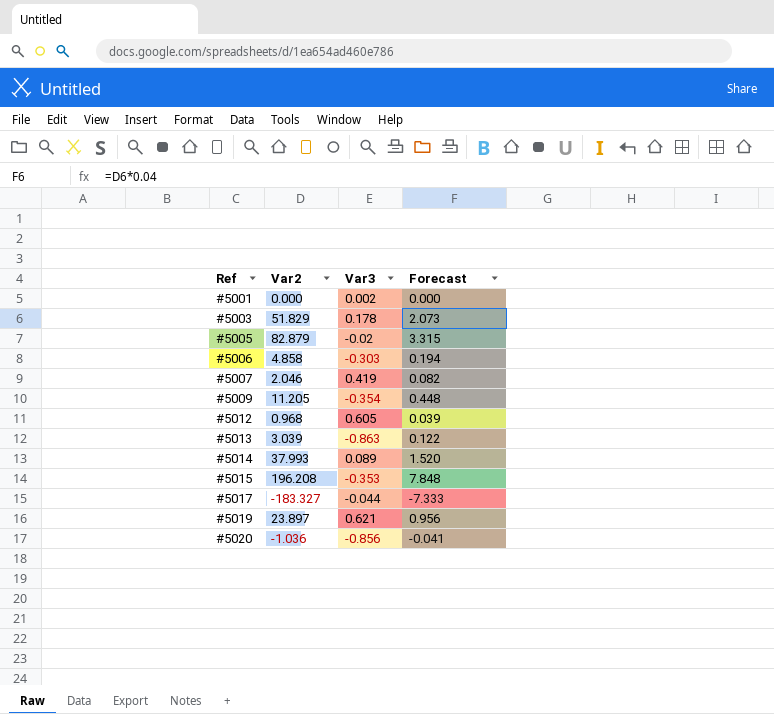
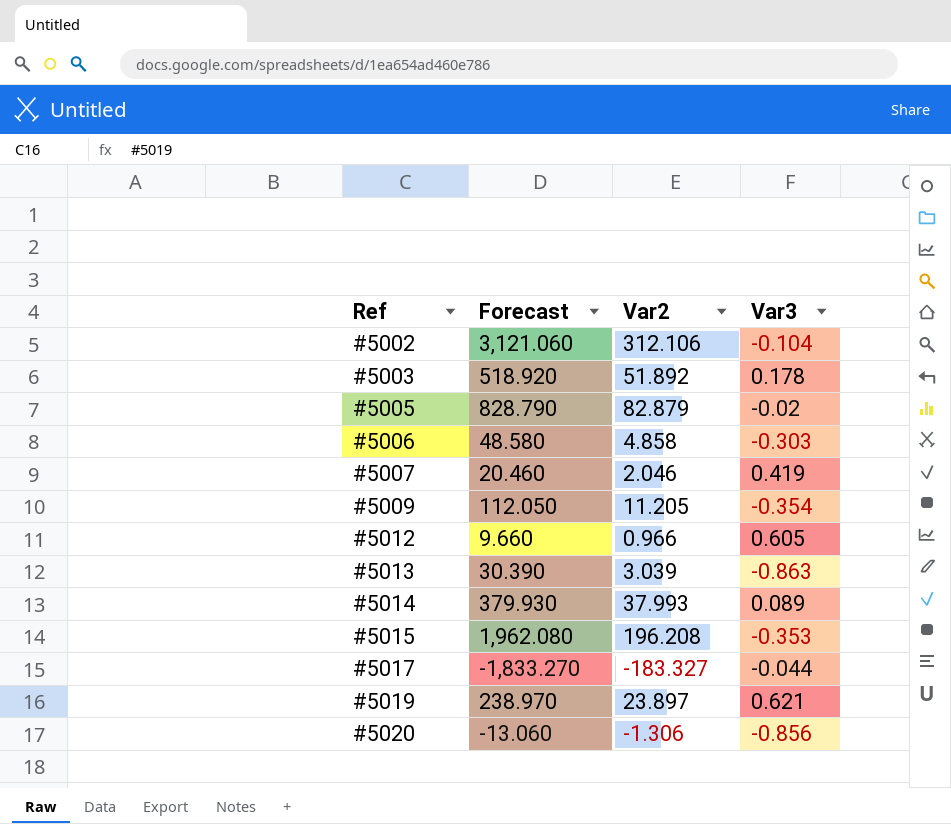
column Forecast | formula: [Var2] * 0.04 -> [Var2] * 10
column Forecast | position: 4 -> 2
row #5001: 0.000 | 0.002 | 0.000 -> none
row #5002: none -> 3,121.060 | 312.106 | -0.104
#5003 | Var2: 51.829 -> 51.892
#5012 | Var2: 0.968 -> 0.966
#5020 | Var2: -1.036 -> -1.306

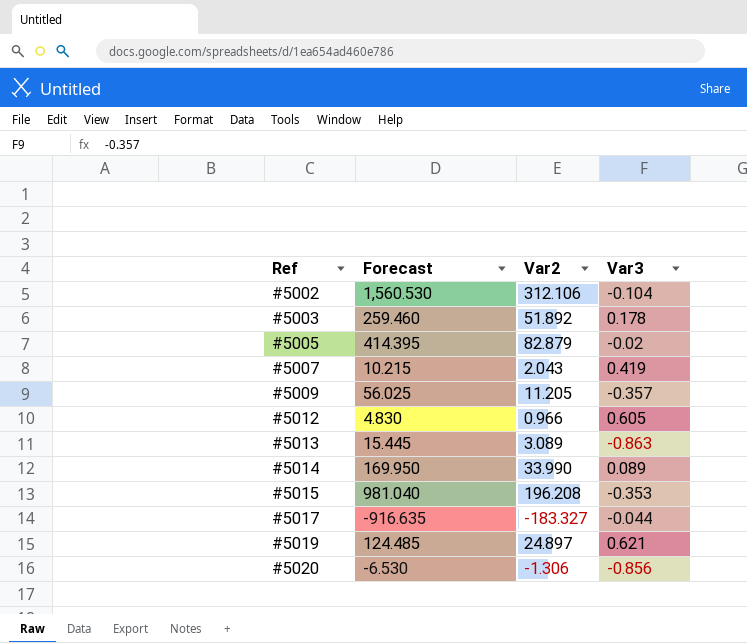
column Forecast | formula: [Var2] * 10 -> [Var2] * 5
row #5006: 48.580 | 4.858 | -0.303 -> none
#5007 | Var2: 2.046 -> 2.043
#5009 | Var3: -0.354 -> -0.357
#5013 | Var2: 3.039 -> 3.089
#5014 | Var2: 37.993 -> 33.990
#5019 | Var2: 23.897 -> 24.897

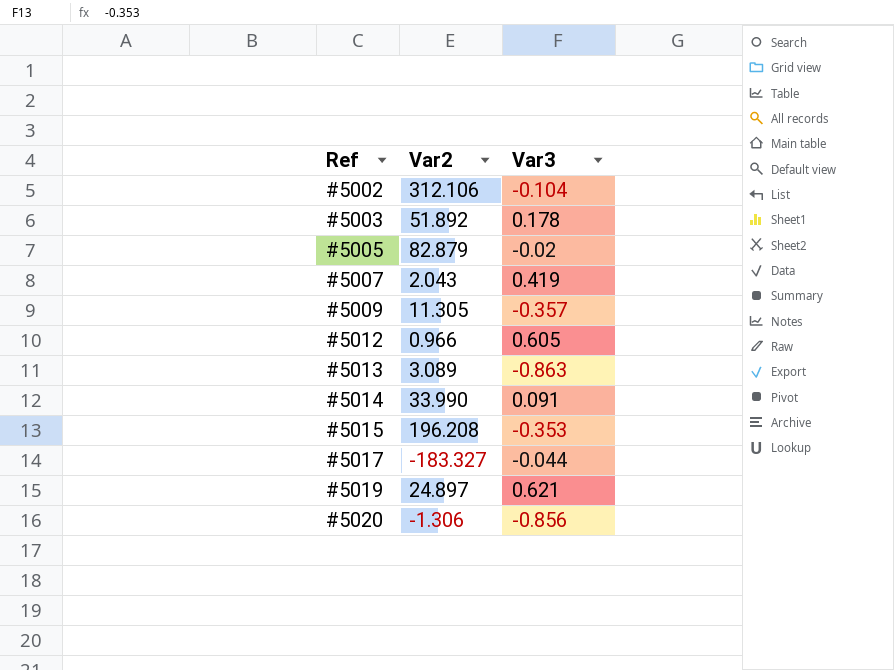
column Forecast | formula: [Var2] * 5 -> none
#5009 | Var2: 11.205 -> 11.305
#5014 | Var3: 0.089 -> 0.091

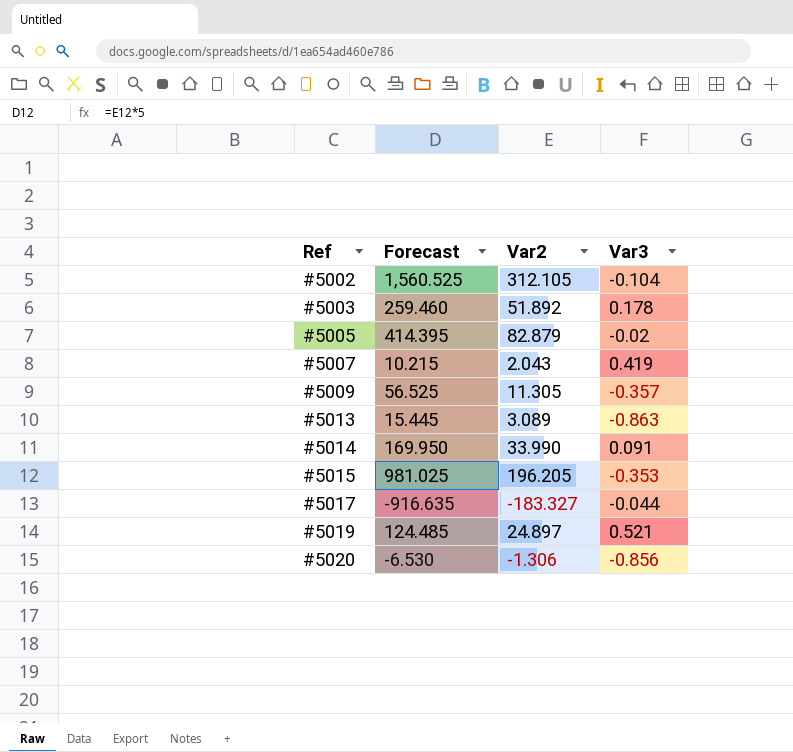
column Forecast | formula: none -> [Var2] * 5
row #5012: 0.966 | 0.605 -> none
#5002 | Var2: 312.106 -> 312.105
#5015 | Var2: 196.208 -> 196.205
#5019 | Var3: 0.621 -> 0.521

